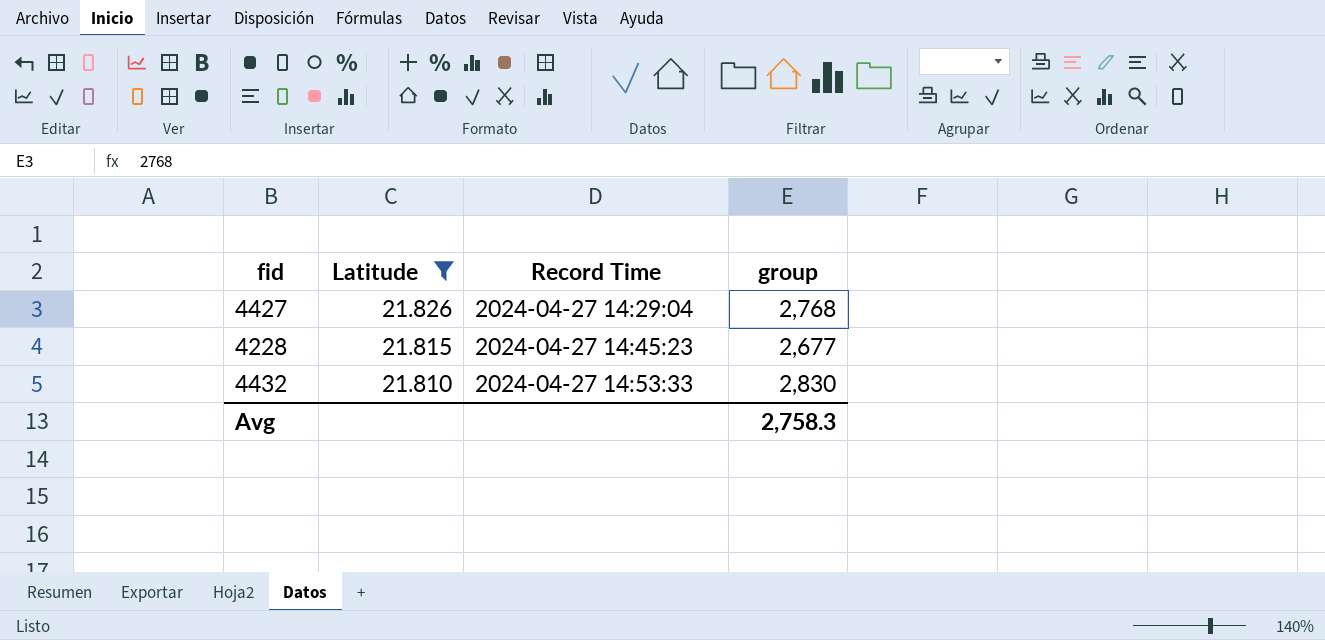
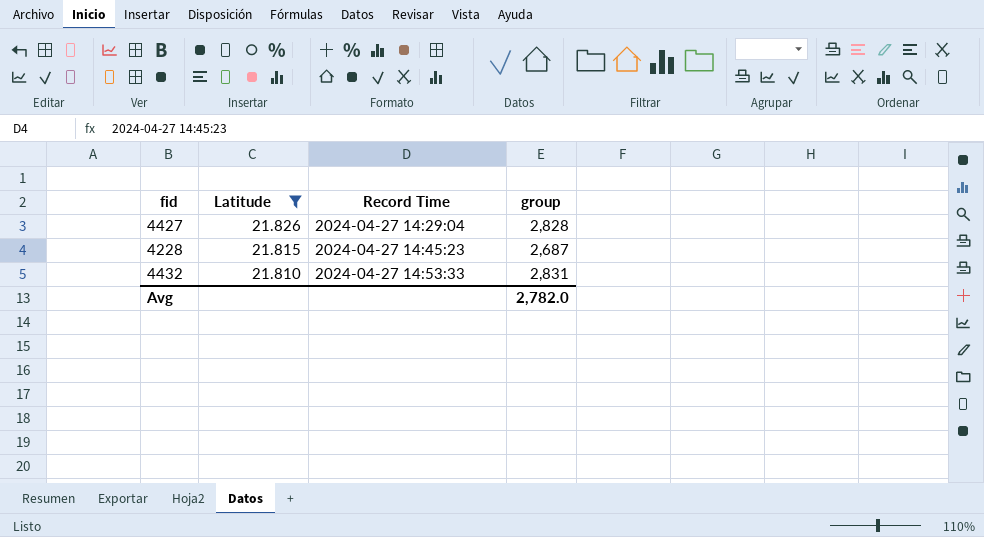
4427 | group: 2,768 -> 2,828
4228 | group: 2,677 -> 2,687
4432 | group: 2,830 -> 2,831
Avg | group: 2,758.3 -> 2,782.0

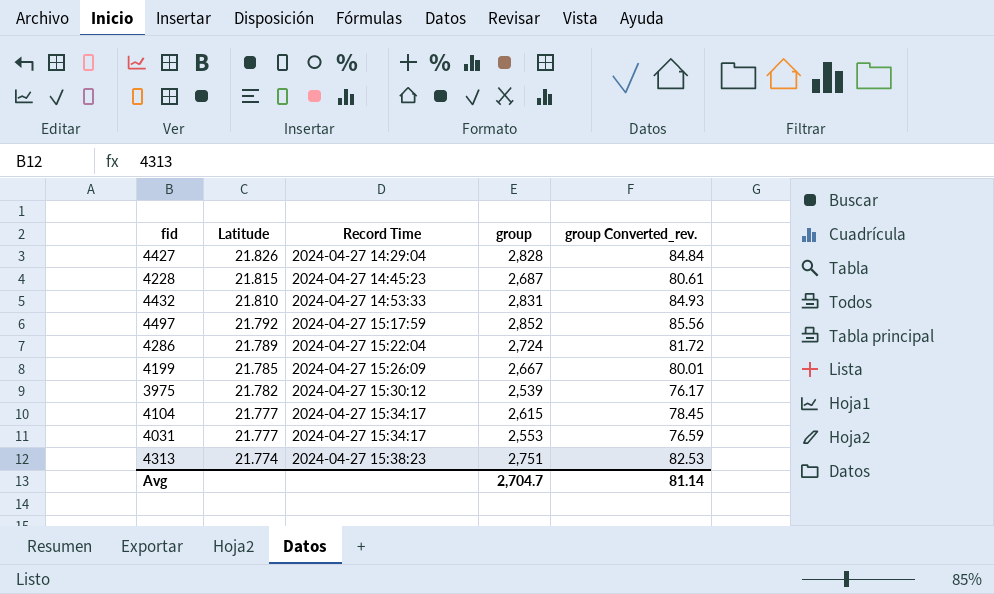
filter: Latitude >= 21.810 -> none
column group Converted_rev. | formula: none -> [group] * 0.03
Avg | group: 2,782.0 -> 2,704.7

